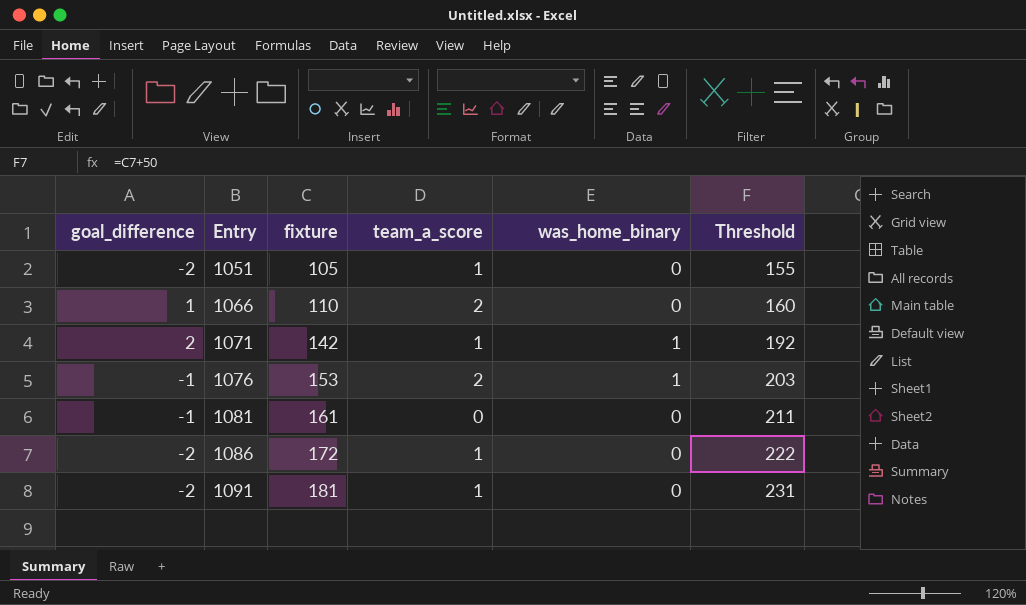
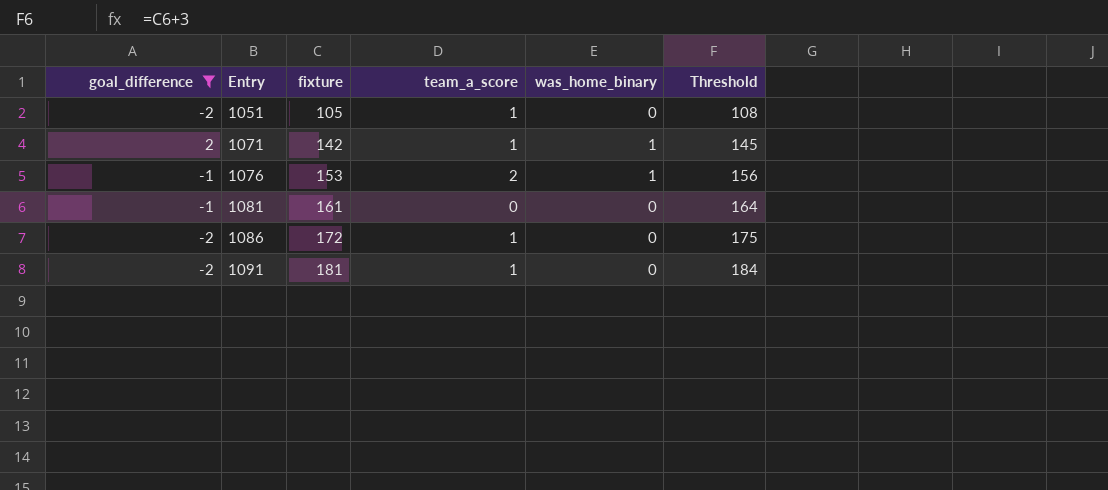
filter: none -> goal_difference != 1
column Threshold | formula: [fixture] + 50 -> [fixture] + 3

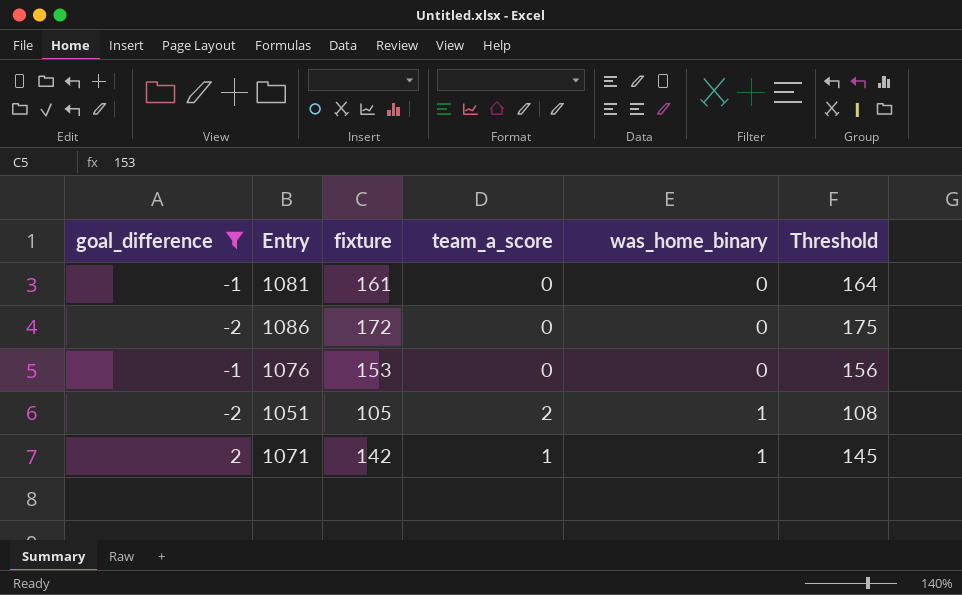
row order: Entry ascending -> was_home_binary ascending
row 1091: -2 | 181 | 1 | 0 | 184 -> none
1086 | team_a_score: 1 -> 0
1076 | team_a_score: 2 -> 0
1076 | was_home_binary: 1 -> 0
1051 | team_a_score: 1 -> 2
1051 | was_home_binary: 0 -> 1

